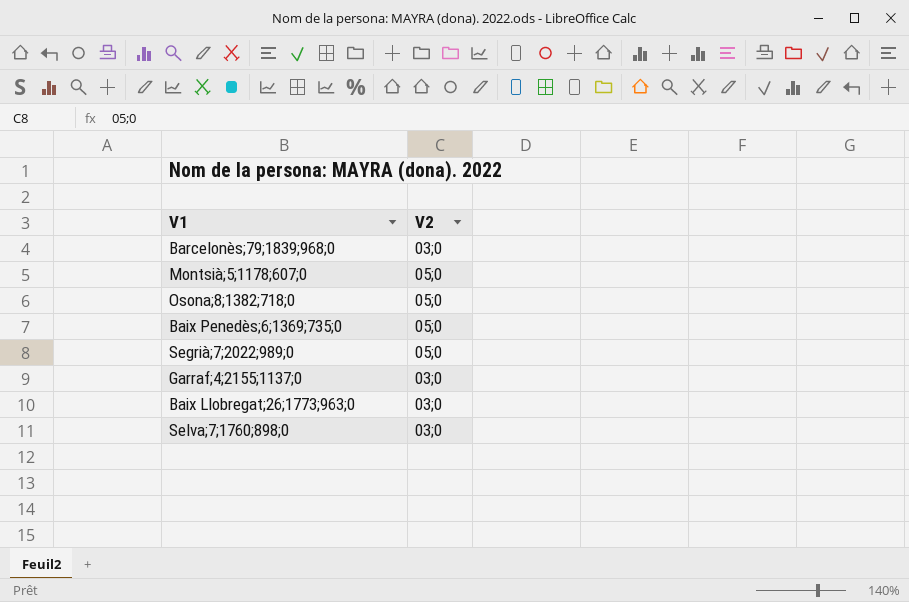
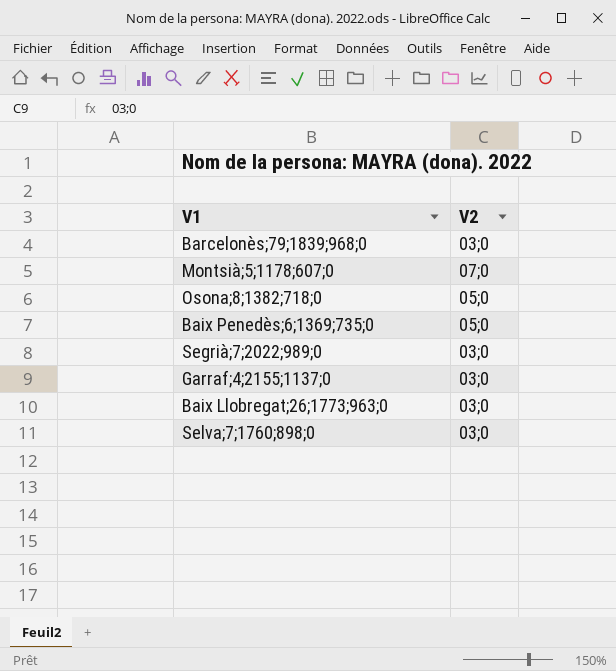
Montsià;5;1178;607;0 | V2: 05;0 -> 07;0
Segrià;7;2022;989;0 | V2: 05;0 -> 03;0

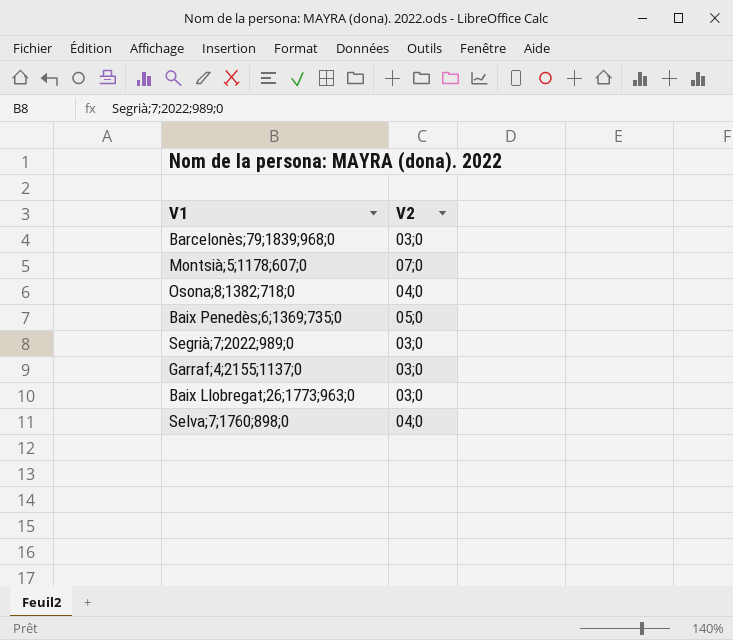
Osona;8;1382;718;0 | V2: 05;0 -> 04;0
Selva;7;1760;898;0 | V2: 03;0 -> 04;0

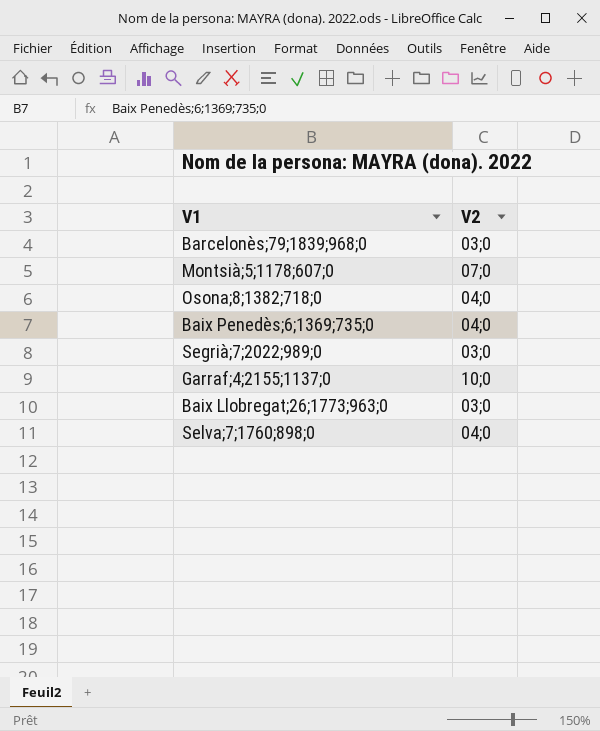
Baix Penedès;6;1369;735;0 | V2: 05;0 -> 04;0
Garraf;4;2155;1137;0 | V2: 03;0 -> 10;0

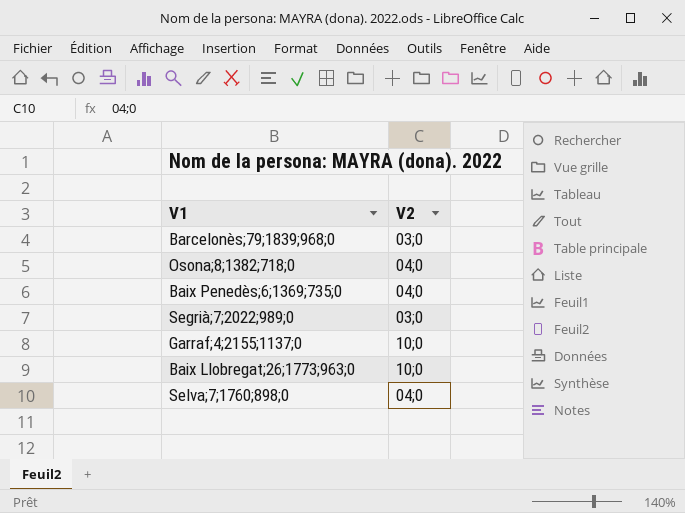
row Montsià;5;1178;607;0: 07;0 -> none
Baix Llobregat;26;1773;963;0 | V2: 03;0 -> 10;0

